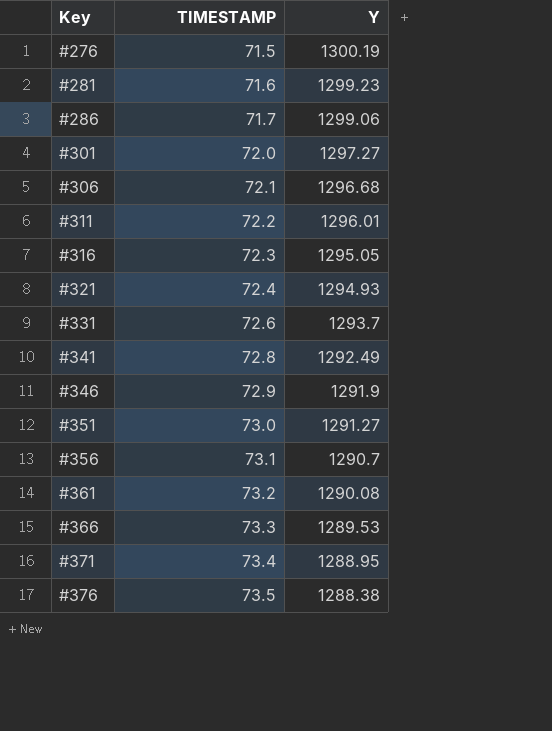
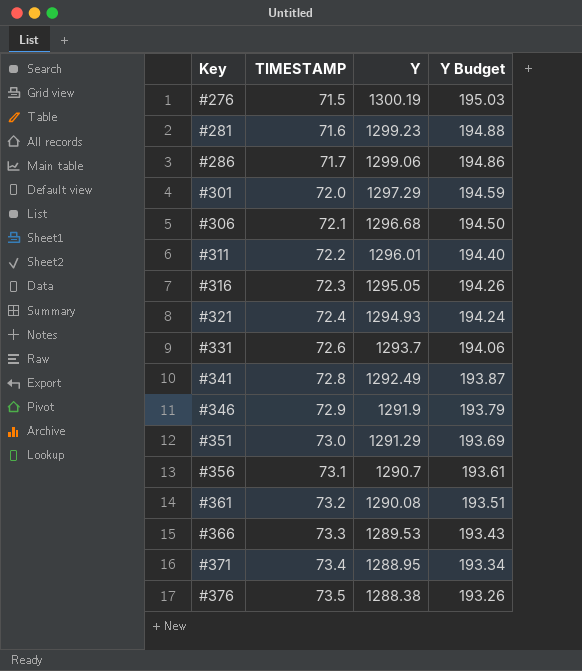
column Y Budget | formula: none -> [Y] * 0.15
#301 | Y: 1297.27 -> 1297.29
#351 | Y: 1291.27 -> 1291.29

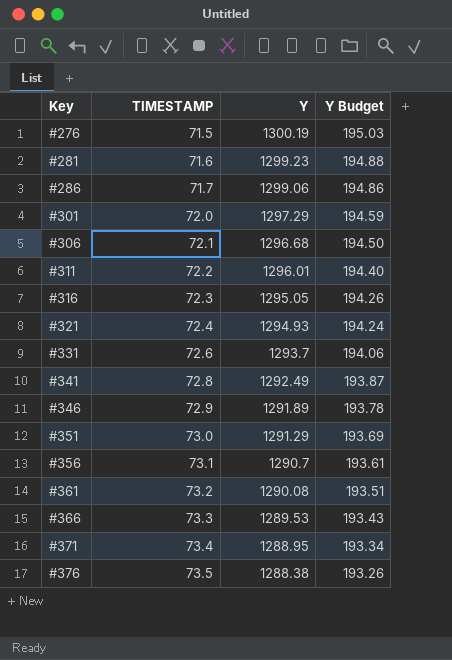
#346 | Y: 1291.9 -> 1291.89
#346 | Y Budget: 193.79 -> 193.78

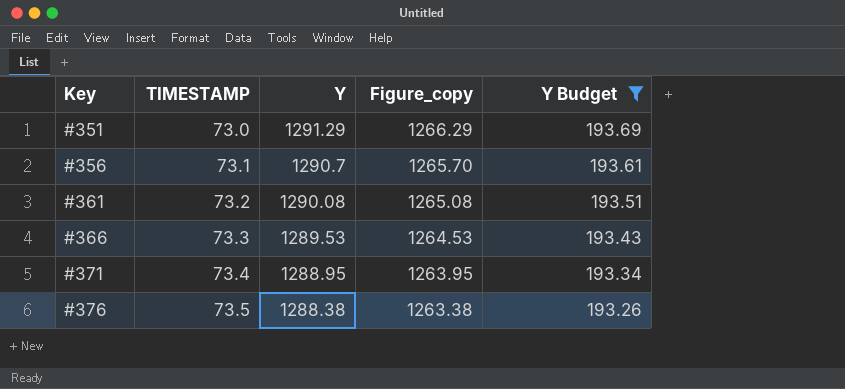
filter: none -> Y Budget <= 193.69
column Figure_copy | formula: none -> [Y] - 25

